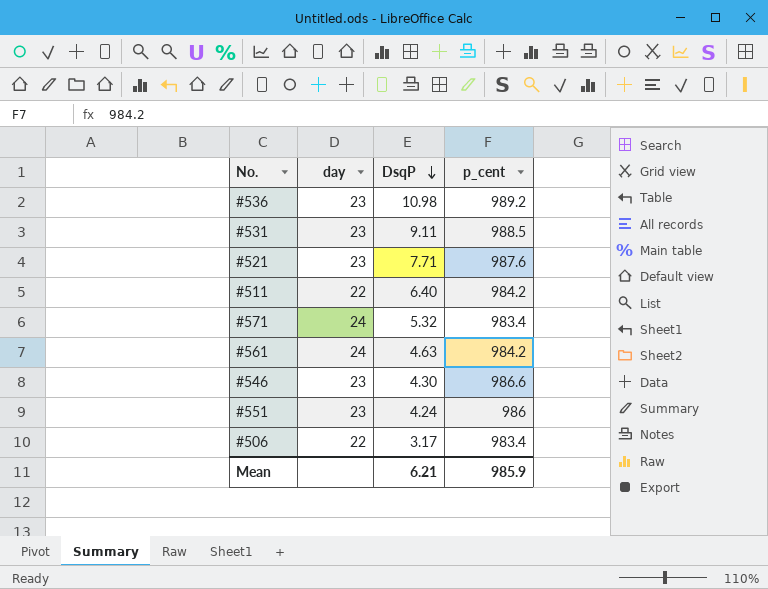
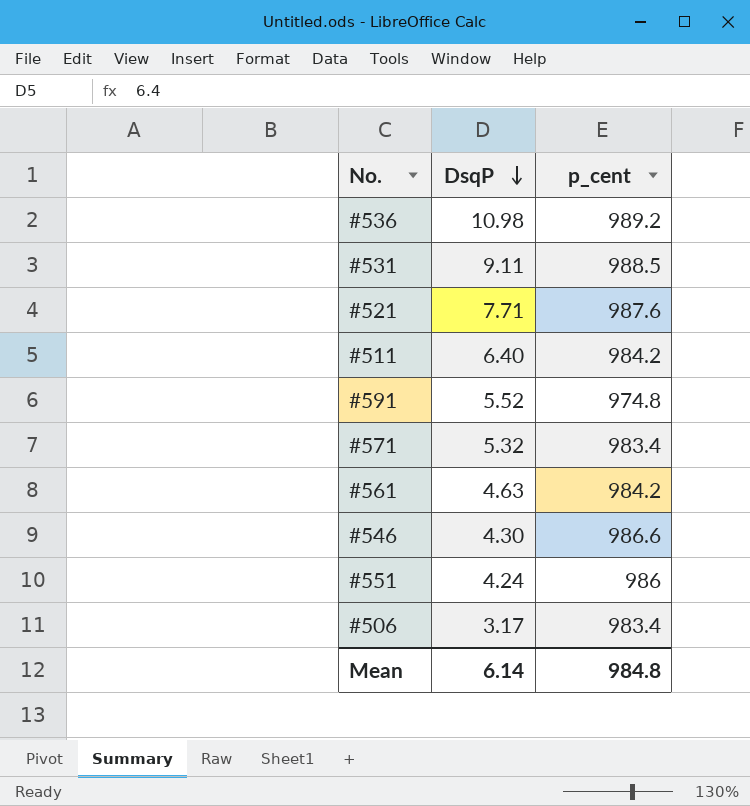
column day | position: 2 -> none
row #591: none -> 5.52 | 974.8
Mean | DsqP: 6.21 -> 6.14
Mean | p_cent: 985.9 -> 984.8

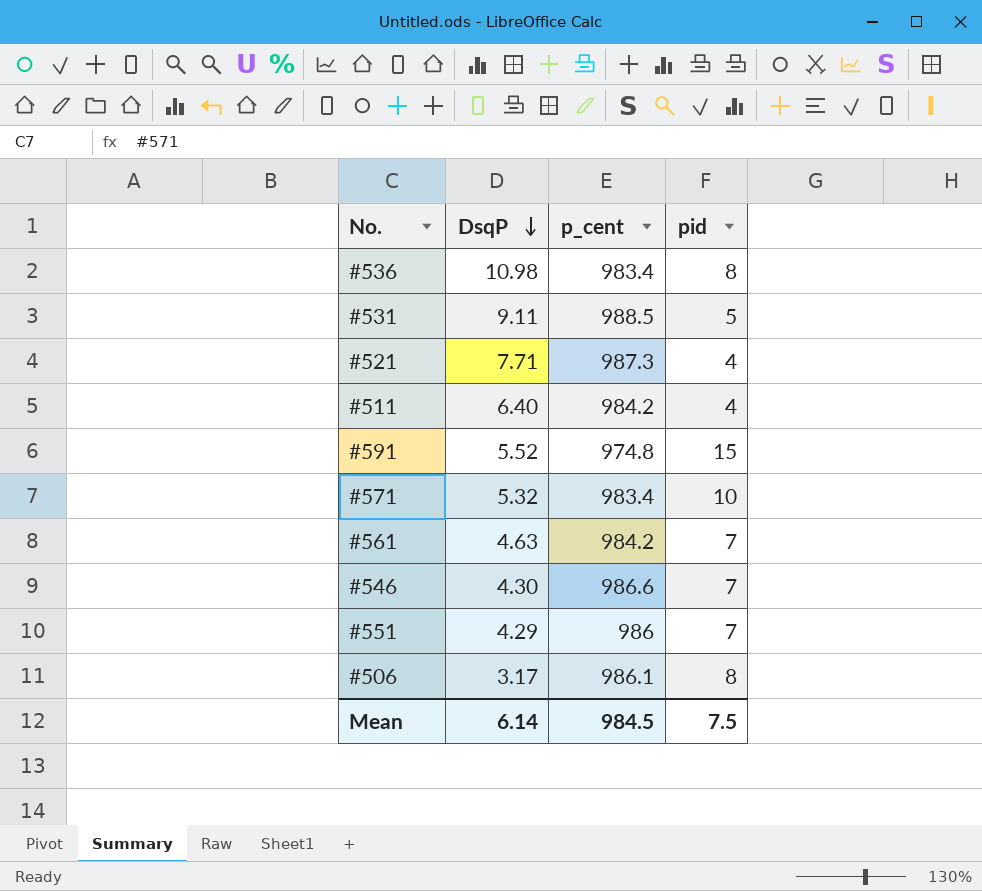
column pid | position: none -> 4
#536 | p_cent: 989.2 -> 983.4
#521 | p_cent: 987.6 -> 987.3
#551 | DsqP: 4.24 -> 4.29
#506 | p_cent: 983.4 -> 986.1
Mean | p_cent: 984.8 -> 984.5

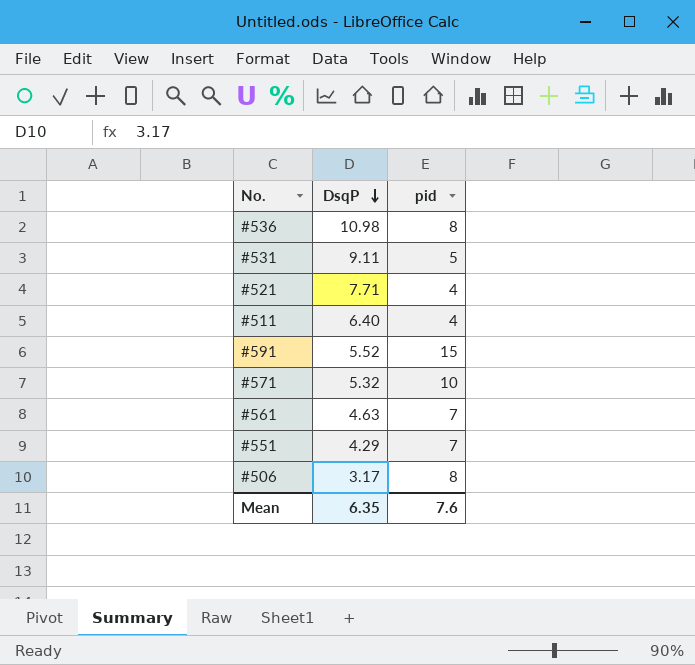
column p_cent | position: 3 -> none
row #546: 4.30 | 986.6 | 7 -> none
Mean | DsqP: 6.14 -> 6.35
Mean | pid: 7.5 -> 7.6

